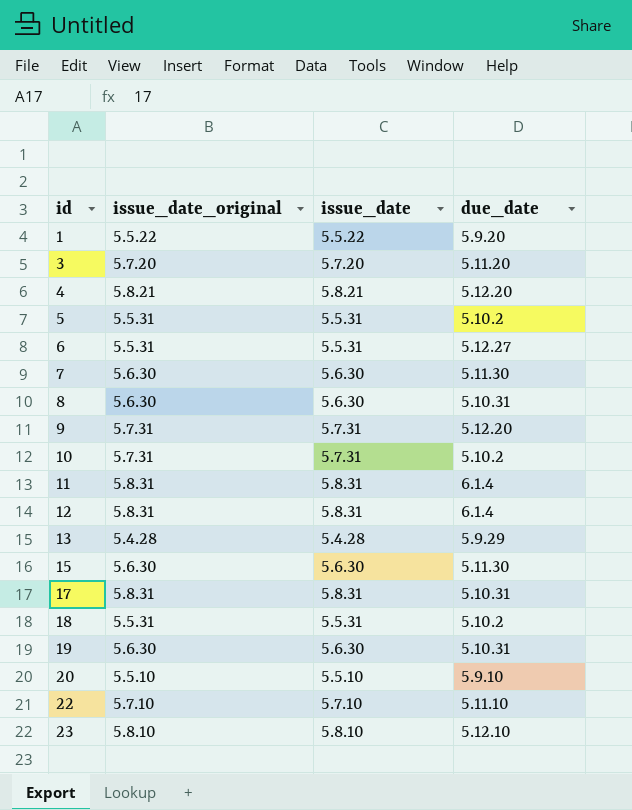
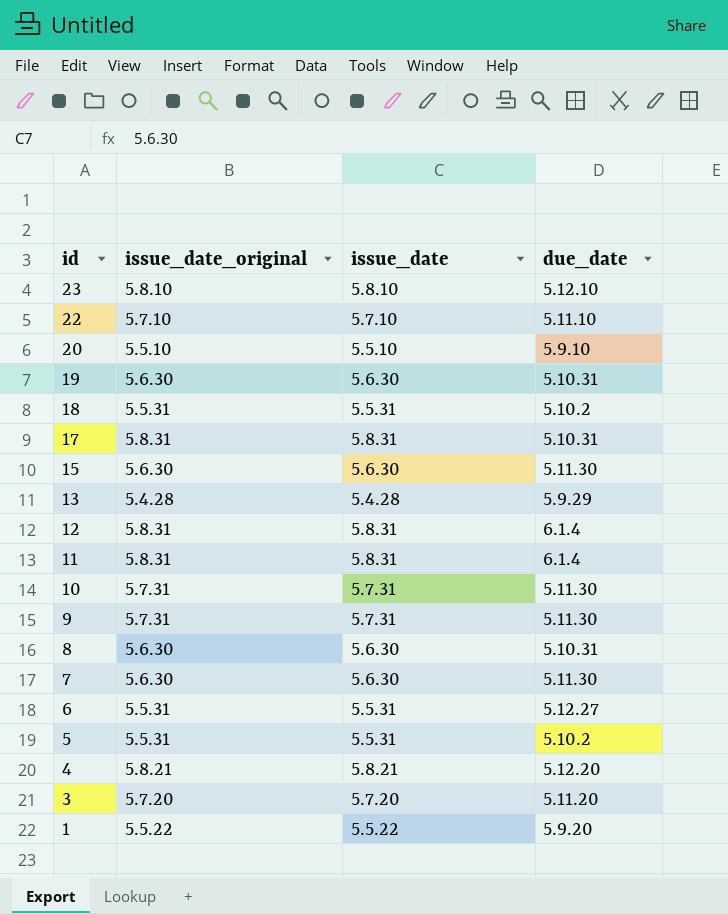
row order: id ascending -> id descending
10 | due_date: 5.10.2 -> 5.11.30
9 | due_date: 5.12.20 -> 5.11.30

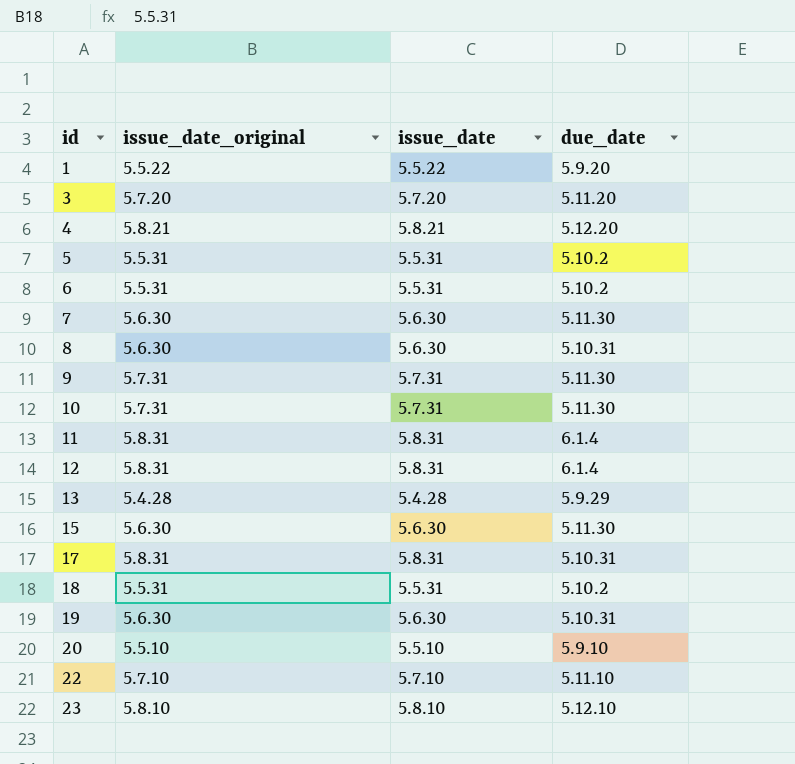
row order: id descending -> id ascending
6 | due_date: 5.12.27 -> 5.10.2

